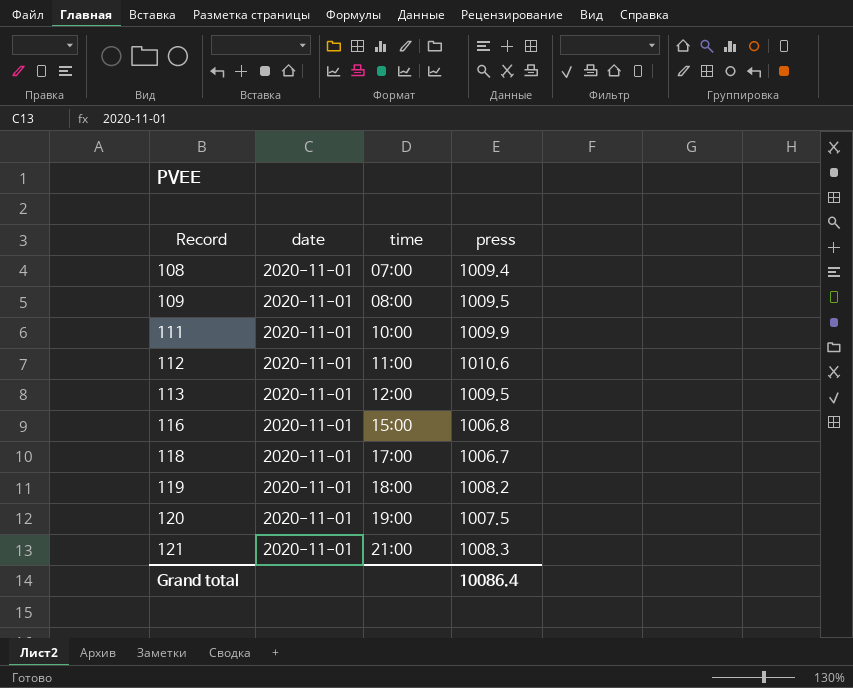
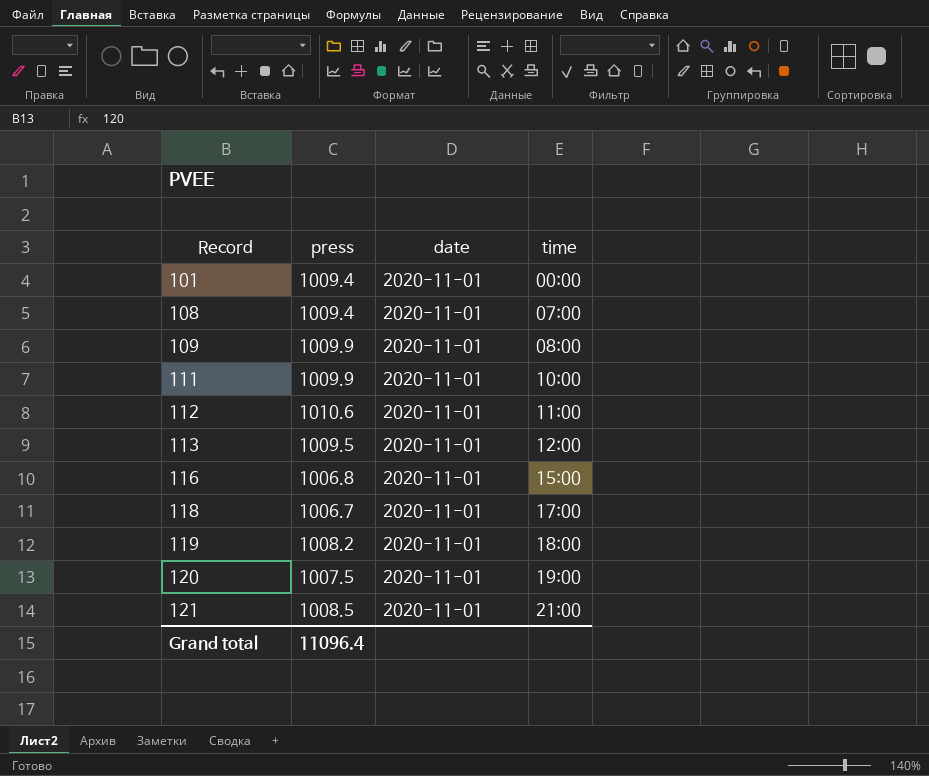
column press | position: 4 -> 2
row 101: none -> 1009.4 | 2020-11-01 | 00:00
109 | press: 1009.5 -> 1009.9
121 | press: 1008.3 -> 1008.5
Grand total | press: 10086.4 -> 11096.4

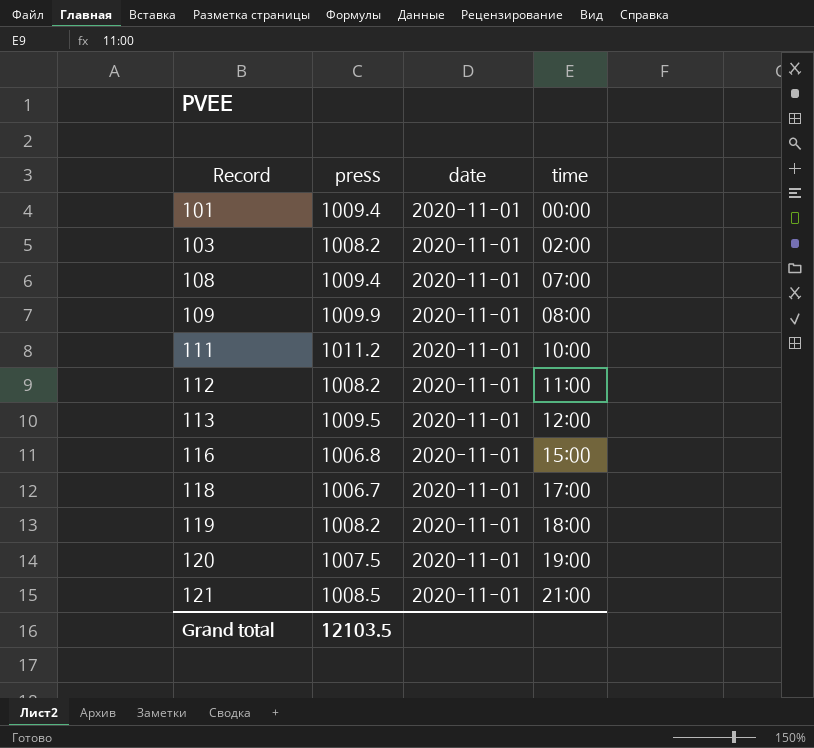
row 103: none -> 1008.2 | 2020-11-01 | 02:00
111 | press: 1009.9 -> 1011.2
112 | press: 1010.6 -> 1008.2
Grand total | press: 11096.4 -> 12103.5

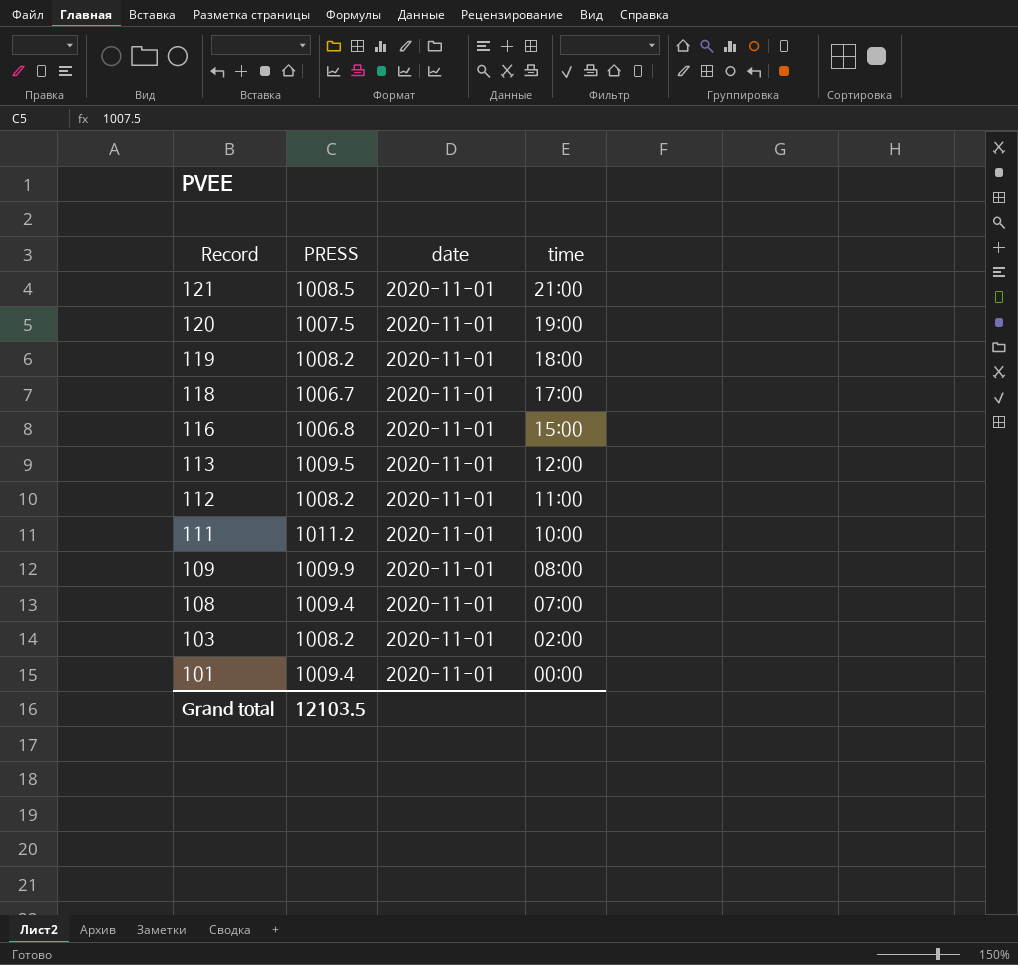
row order: Record ascending -> Record descending
column name: press -> PRESS

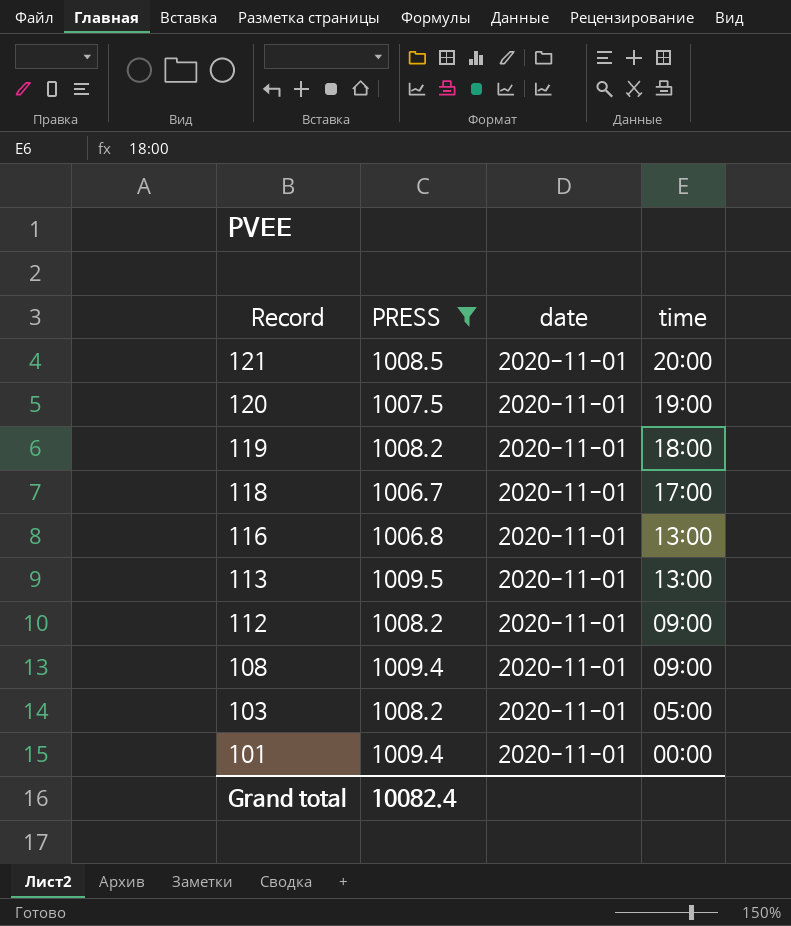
filter: none -> PRESS <= 1009.5
121 | time: 21:00 -> 20:00
116 | time: 15:00 -> 13:00
113 | time: 12:00 -> 13:00
112 | time: 11:00 -> 09:00
108 | time: 07:00 -> 09:00
103 | time: 02:00 -> 05:00
Grand total | PRESS: 12103.5 -> 10082.4

